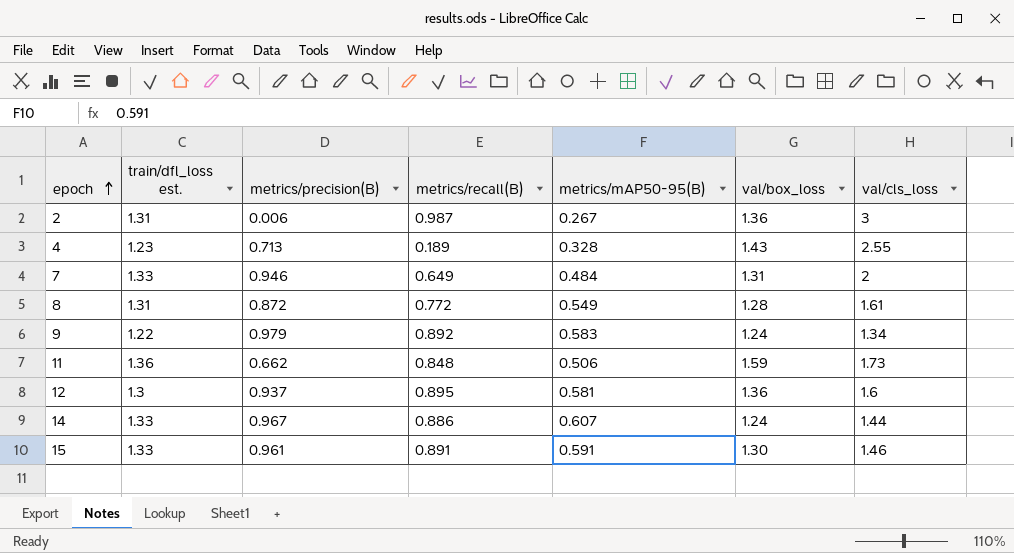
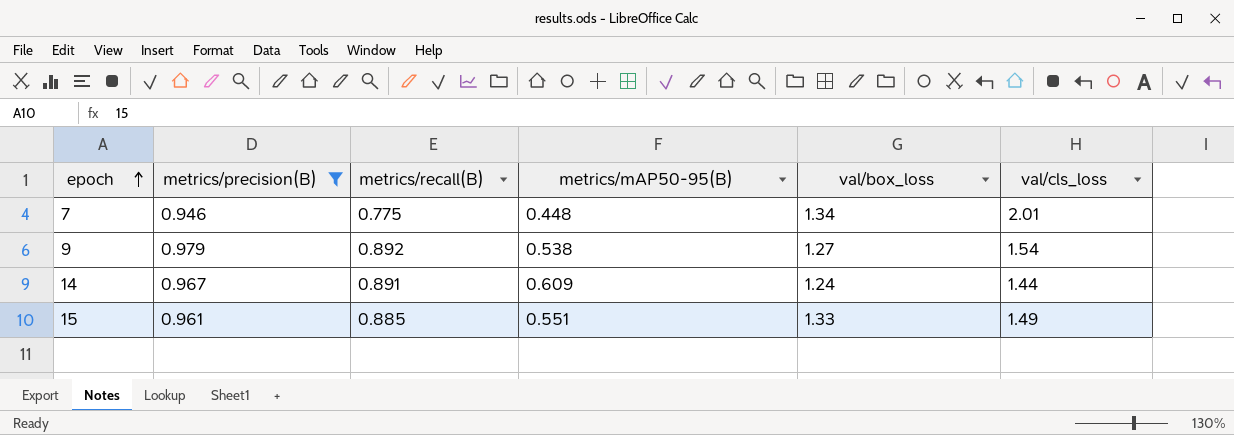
filter: none -> metrics/precision(B) >= 0.946
column train/dfl_loss est. | position: 2 -> none
7 | metrics/recall(B): 0.649 -> 0.775
7 | metrics/mAP50-95(B): 0.484 -> 0.448
7 | val/box_loss: 1.31 -> 1.34
7 | val/cls_loss: 2 -> 2.01
9 | metrics/mAP50-95(B): 0.583 -> 0.538
9 | val/box_loss: 1.24 -> 1.27
9 | val/cls_loss: 1.34 -> 1.54
14 | metrics/recall(B): 0.886 -> 0.891
14 | metrics/mAP50-95(B): 0.607 -> 0.609
15 | metrics/recall(B): 0.891 -> 0.885
15 | metrics/mAP50-95(B): 0.591 -> 0.551
15 | val/box_loss: 1.30 -> 1.33
15 | val/cls_loss: 1.46 -> 1.49

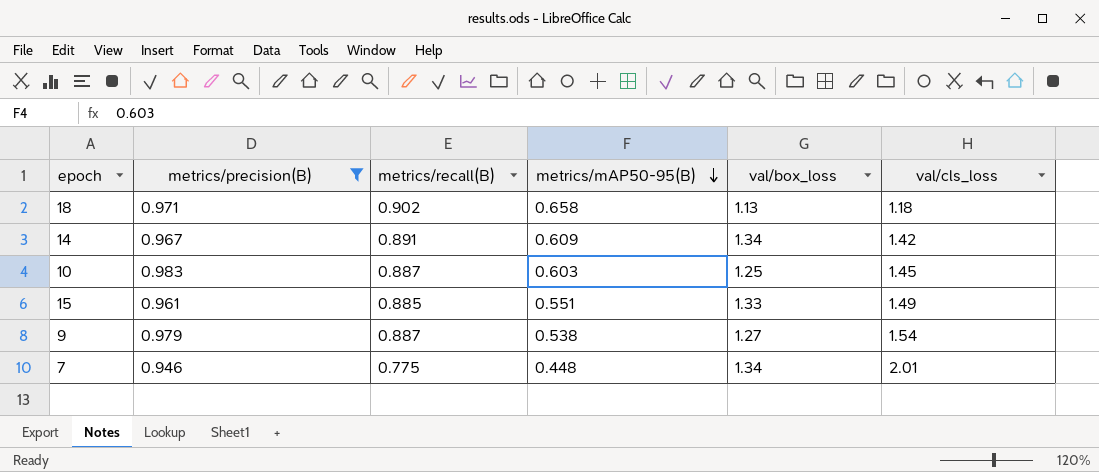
row order: epoch ascending -> metrics/mAP50-95(B) descending
row 18: none -> 0.971 | 0.902 | 0.658 | 1.13 | 1.18
14 | val/box_loss: 1.24 -> 1.34
14 | val/cls_loss: 1.44 -> 1.42
row 10: none -> 0.983 | 0.887 | 0.603 | 1.25 | 1.45
9 | metrics/recall(B): 0.892 -> 0.887

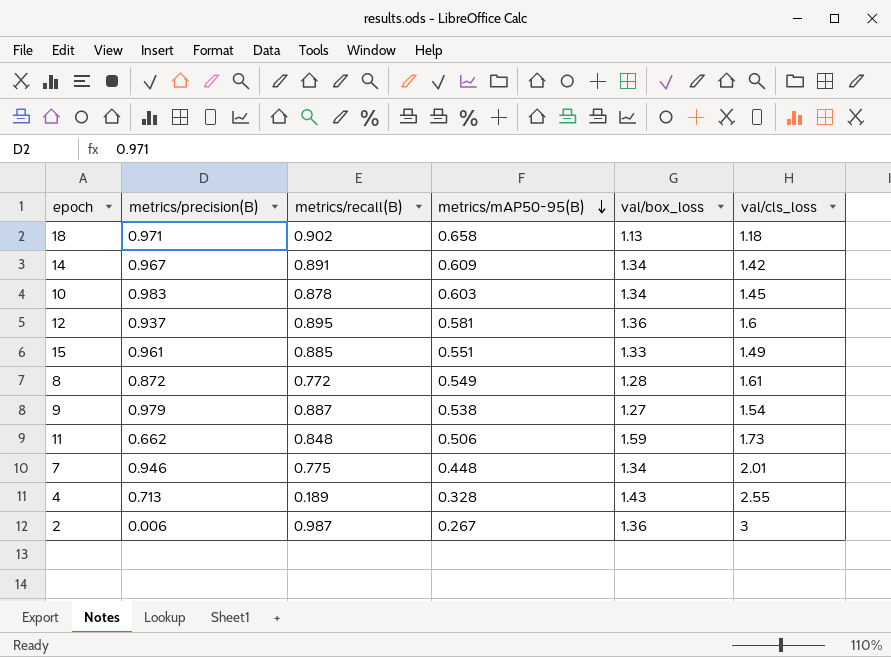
filter: metrics/precision(B) >= 0.946 -> none
10 | metrics/recall(B): 0.887 -> 0.878
10 | val/box_loss: 1.25 -> 1.34

